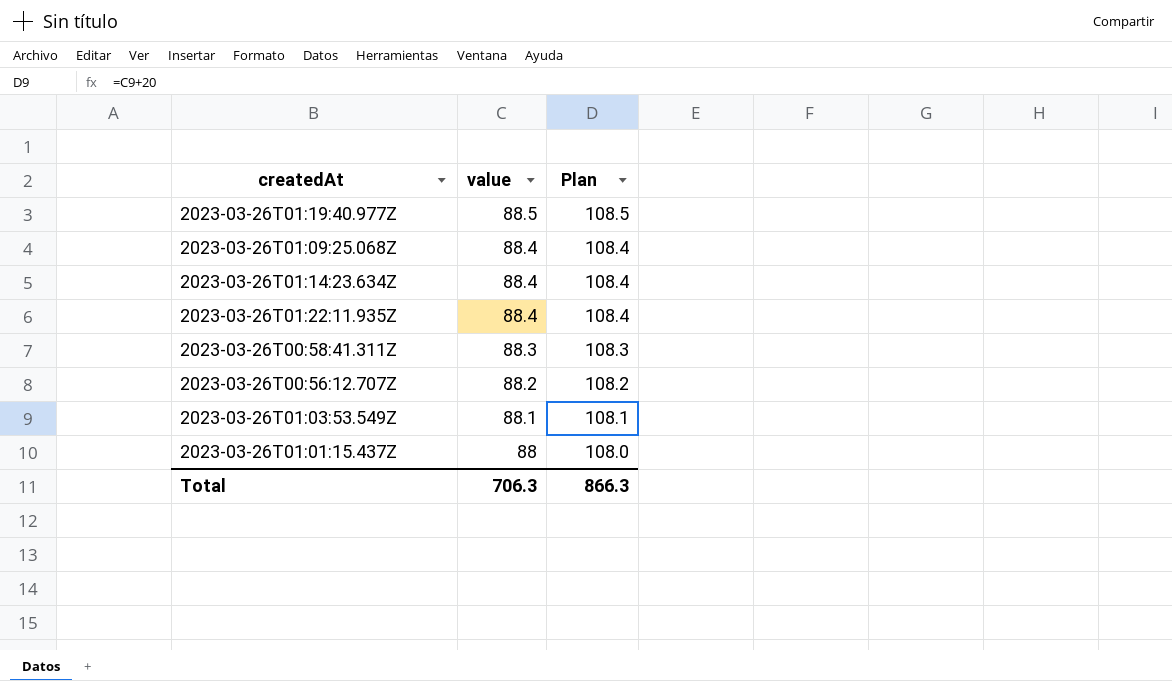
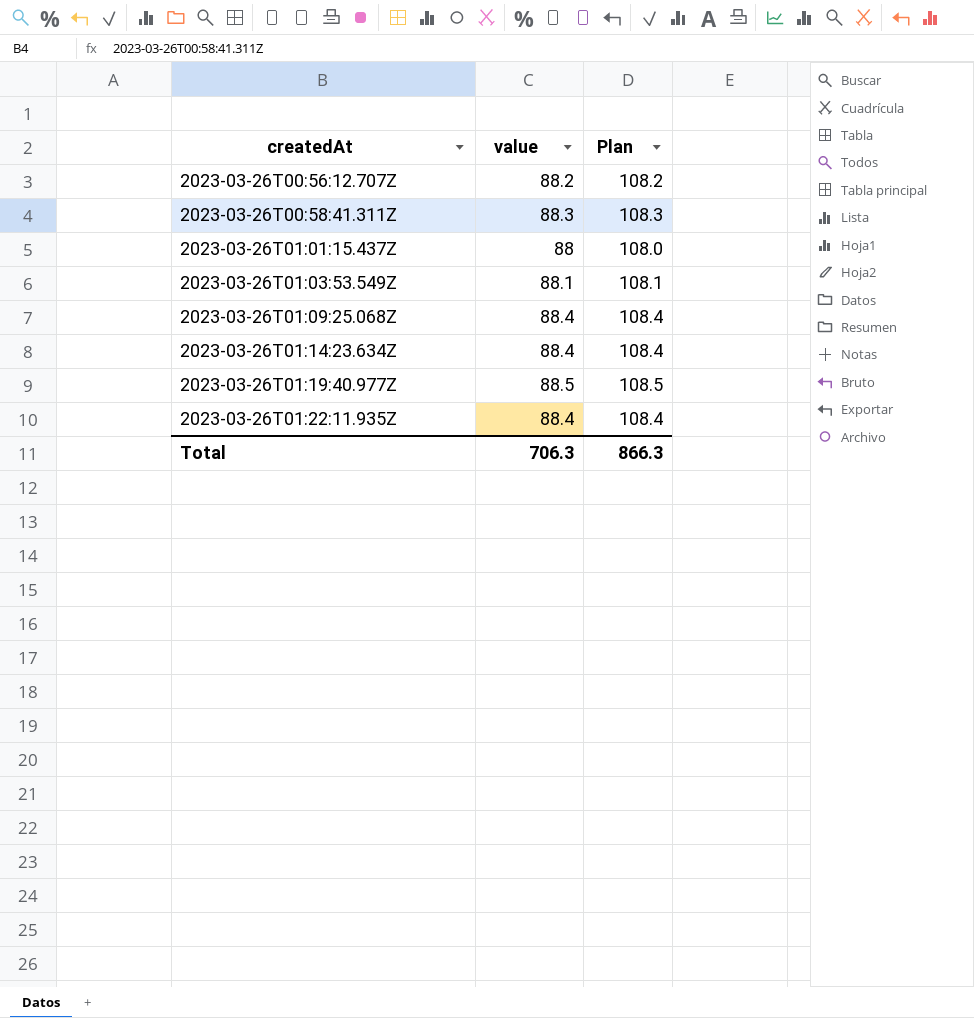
row order: value descending -> createdAt ascending

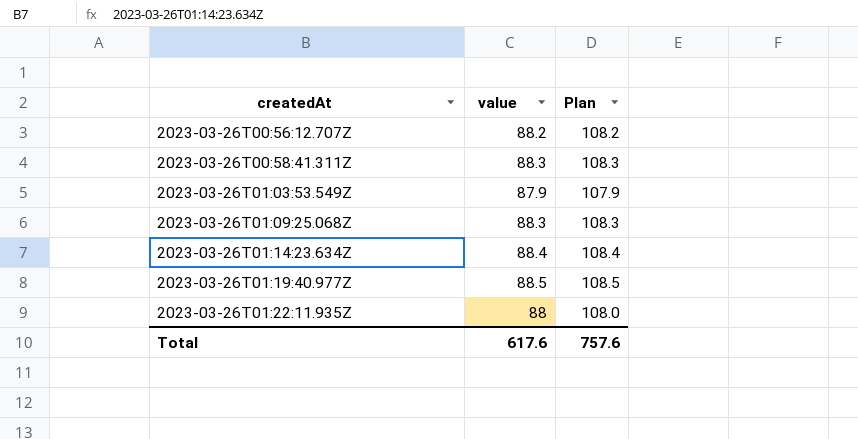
row 2023-03-26T01:01:15.437Z: 88 | 108.0 -> none
2023-03-26T01:03:53.549Z | value: 88.1 -> 87.9
2023-03-26T01:03:53.549Z | Plan: 108.1 -> 107.9
2023-03-26T01:09:25.068Z | value: 88.4 -> 88.3
2023-03-26T01:09:25.068Z | Plan: 108.4 -> 108.3
2023-03-26T01:22:11.935Z | value: 88.4 -> 88
2023-03-26T01:22:11.935Z | Plan: 108.4 -> 108.0
Total | value: 706.3 -> 617.6
Total | Plan: 866.3 -> 757.6

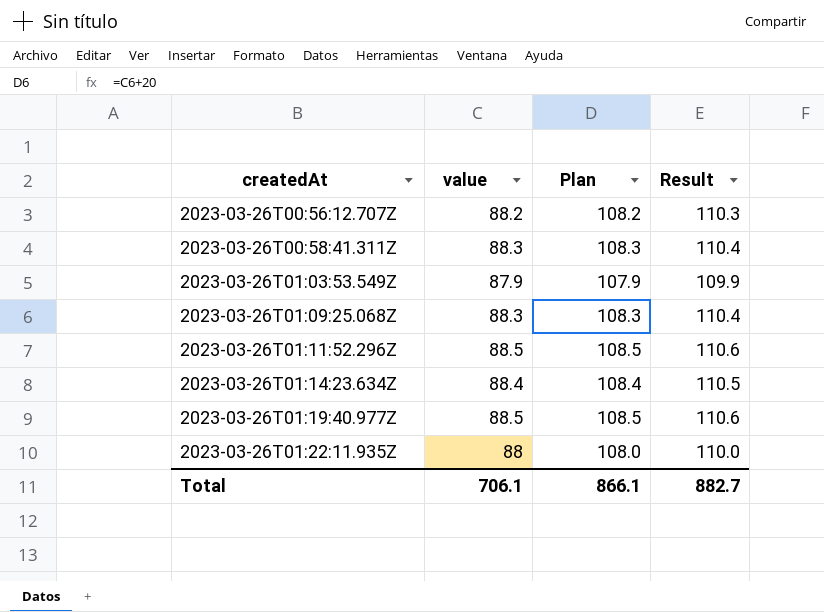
column Result | formula: none -> [value] * 1.25
row 2023-03-26T01:11:52.296Z: none -> 88.5 | 108.5 | 110.6
Total | value: 617.6 -> 706.1
Total | Plan: 757.6 -> 866.1

